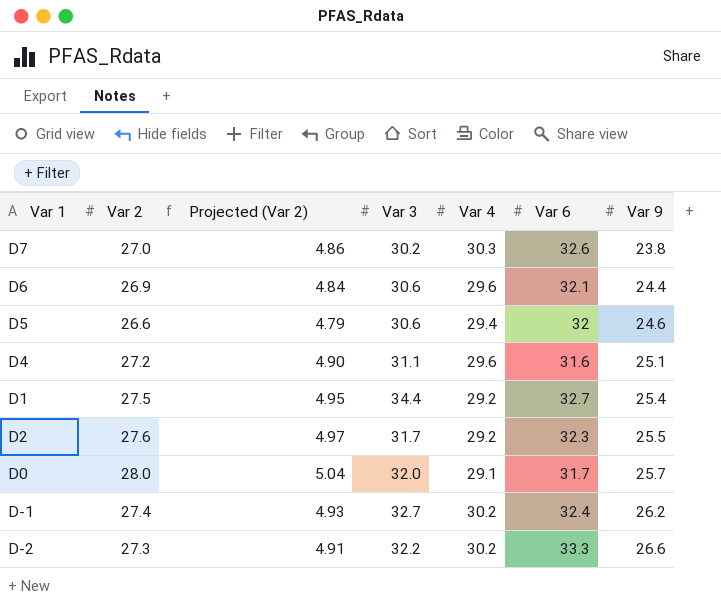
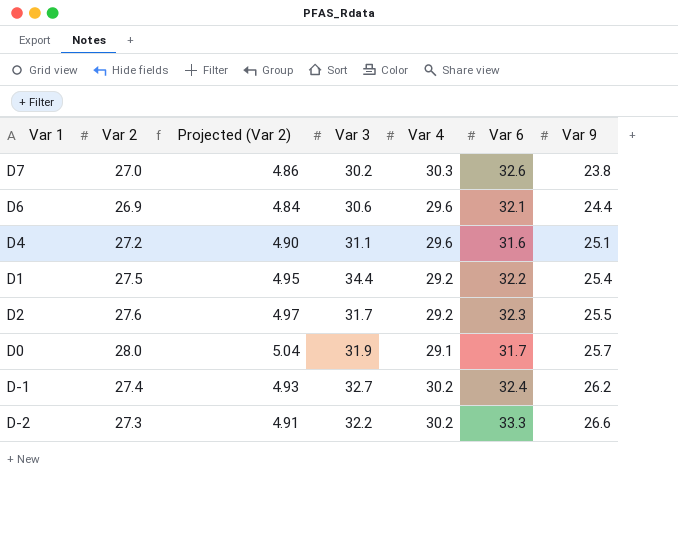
row D5: 26.6 | 4.79 | 30.6 | 29.4 | 32 | 24.6 -> none
D1 | Var 6: 32.7 -> 32.2
D0 | Var 3: 32.0 -> 31.9

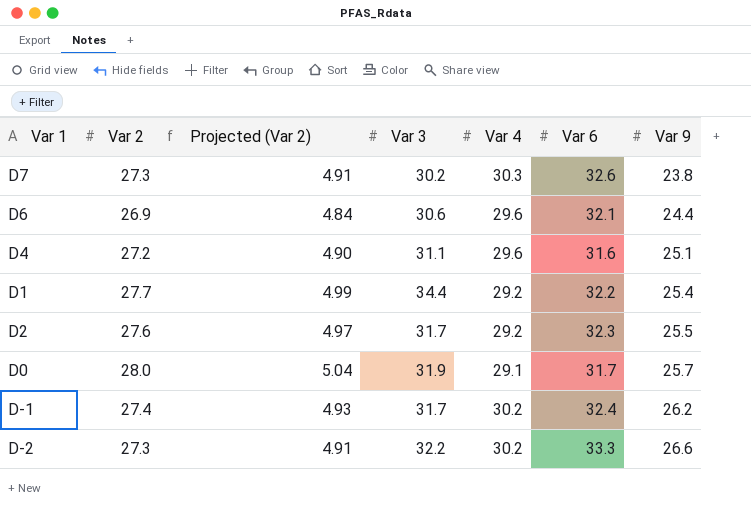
D7 | Var 2: 27.0 -> 27.3
D7 | Projected (Var 2): 4.86 -> 4.91
D1 | Var 2: 27.5 -> 27.7
D1 | Projected (Var 2): 4.95 -> 4.99
D-1 | Var 3: 32.7 -> 31.7

